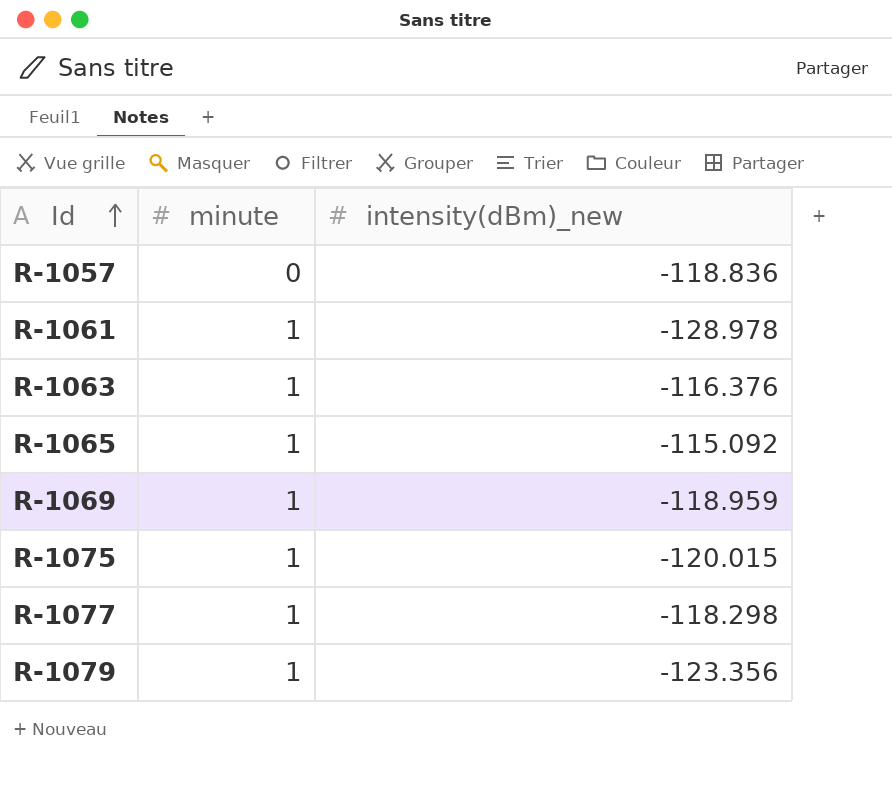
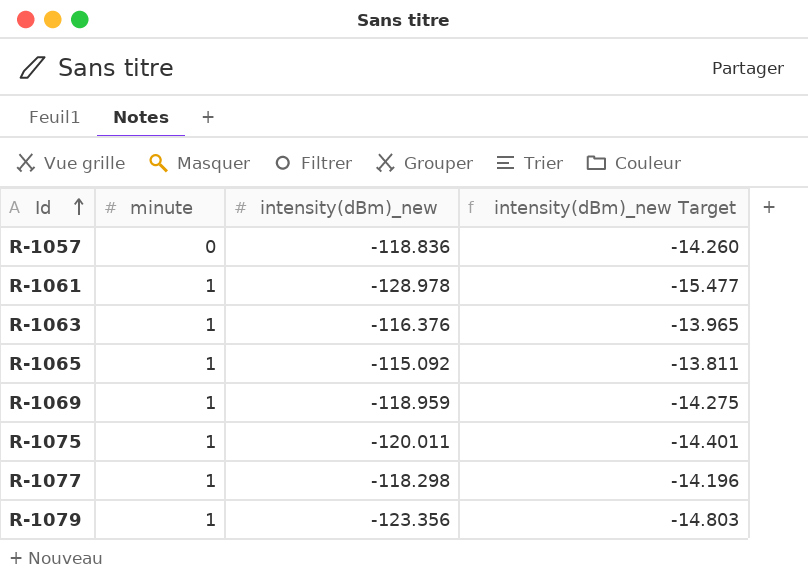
column intensity(dBm)_new Target | formula: none -> [intensity(dBm)_new] * 0.12
R-1075 | intensity(dBm)_new: -120.015 -> -120.011

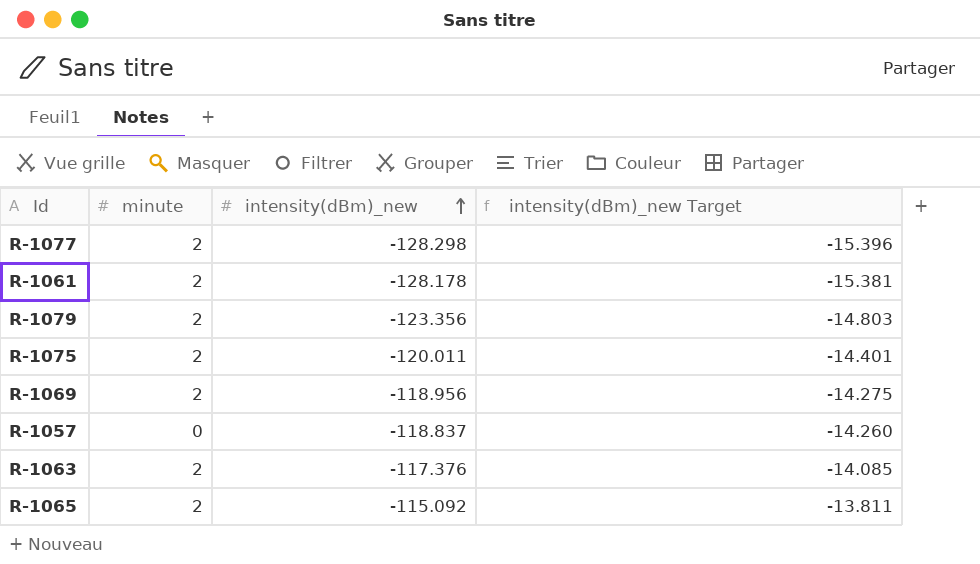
row order: Id ascending -> intensity(dBm)_new ascending
R-1077 | minute: 1 -> 2
R-1077 | intensity(dBm)_new: -118.298 -> -128.298
R-1077 | intensity(dBm)_new Target: -14.196 -> -15.396
R-1061 | minute: 1 -> 2
R-1061 | intensity(dBm)_new: -128.978 -> -128.178
R-1061 | intensity(dBm)_new Target: -15.477 -> -15.381
R-1079 | minute: 1 -> 2
R-1075 | minute: 1 -> 2
R-1069 | minute: 1 -> 2
R-1069 | intensity(dBm)_new: -118.959 -> -118.956
R-1057 | intensity(dBm)_new: -118.836 -> -118.837
R-1063 | minute: 1 -> 2
R-1063 | intensity(dBm)_new: -116.376 -> -117.376
R-1063 | intensity(dBm)_new Target: -13.965 -> -14.085
R-1065 | minute: 1 -> 2

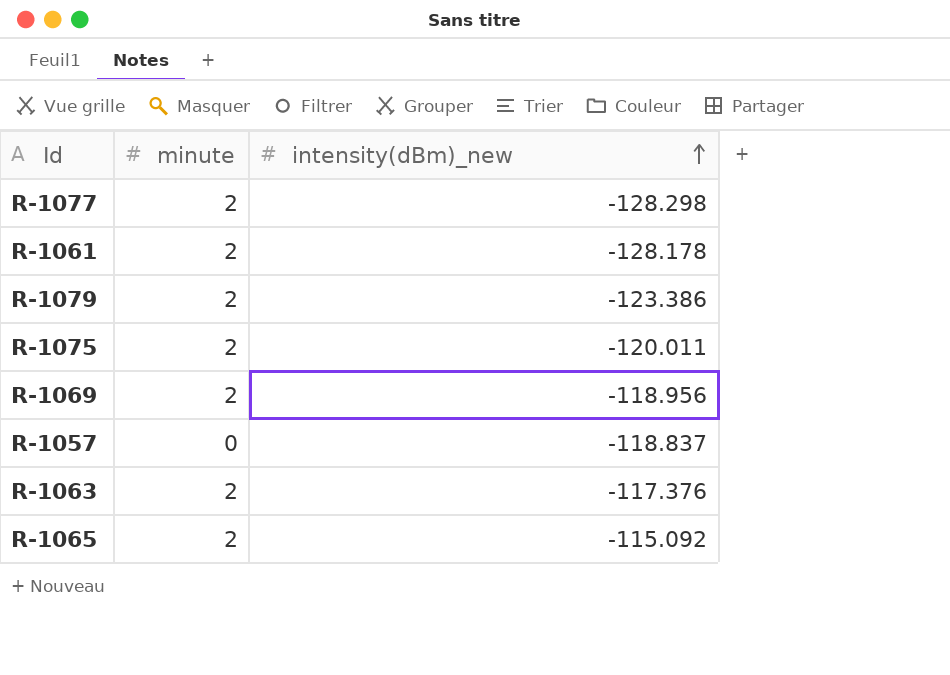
column intensity(dBm)_new Target | formula: [intensity(dBm)_new] * 0.12 -> none
R-1079 | intensity(dBm)_new: -123.356 -> -123.386

